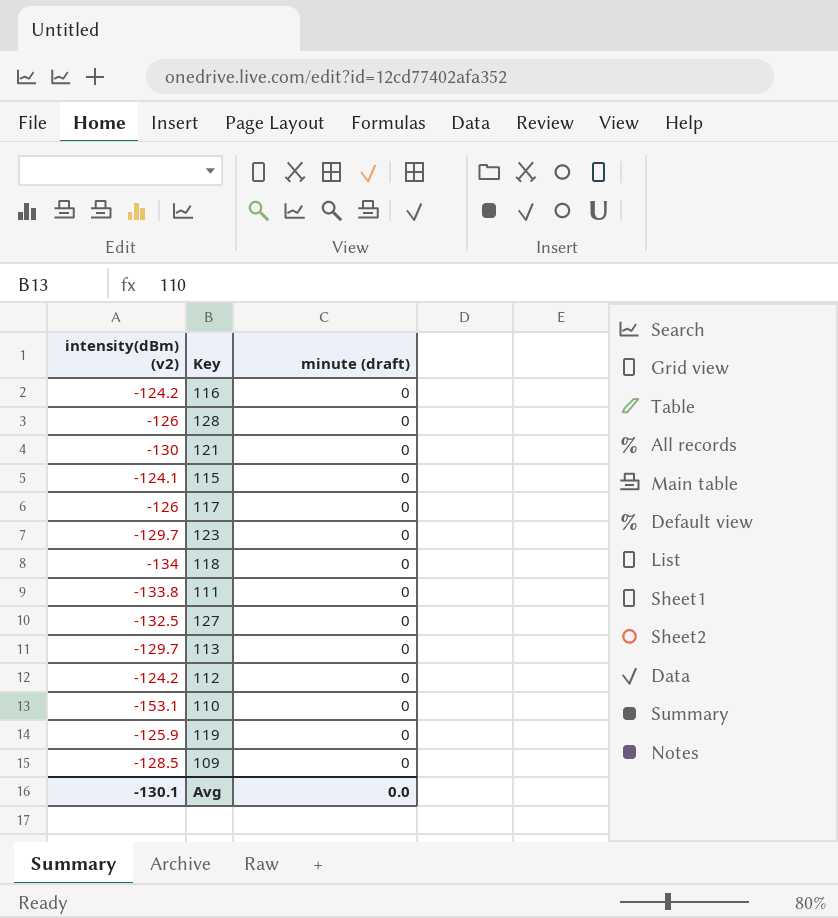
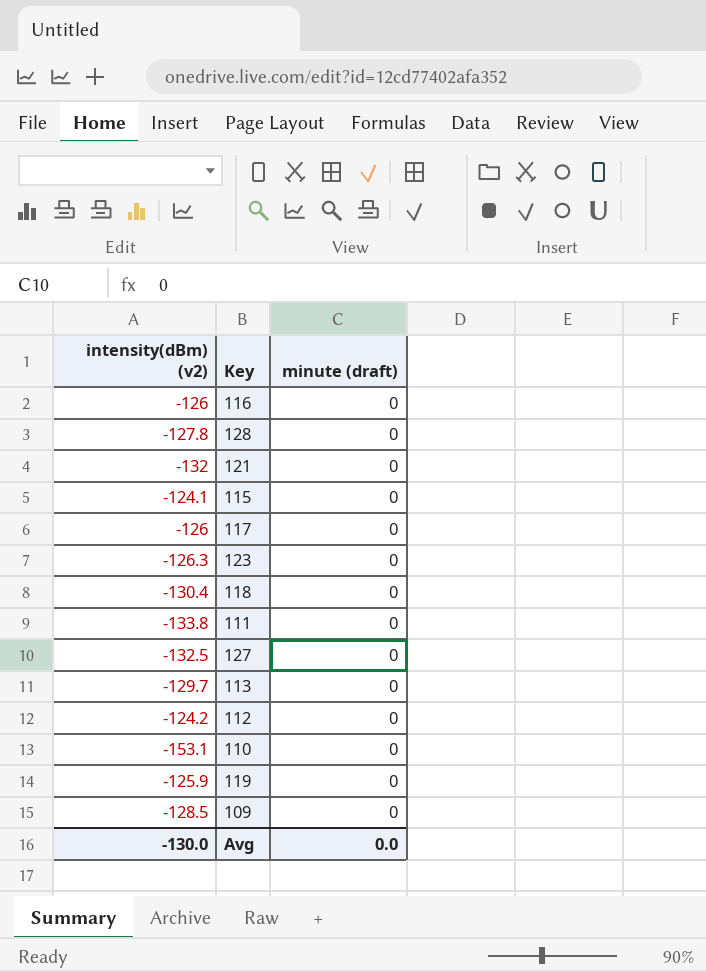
116 | intensity(dBm) (v2): -124.2 -> -126
128 | intensity(dBm) (v2): -126 -> -127.8
121 | intensity(dBm) (v2): -130 -> -132
123 | intensity(dBm) (v2): -129.7 -> -126.3
118 | intensity(dBm) (v2): -134 -> -130.4
Avg | intensity(dBm) (v2): -130.1 -> -130.0

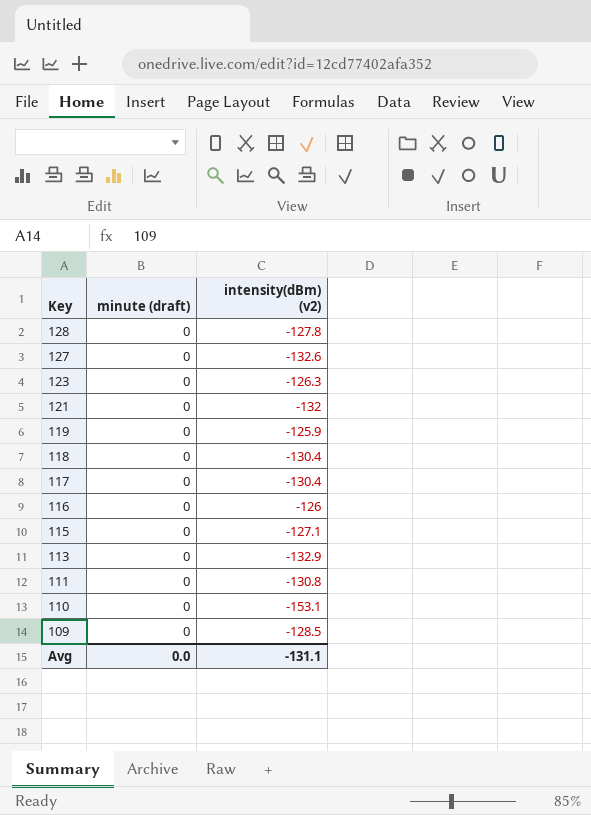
row order: none -> Key descending
column intensity(dBm) (v2) | position: 1 -> 3
row 112: -124.2 | 0 -> none
127 | intensity(dBm) (v2): -132.5 -> -132.6
117 | intensity(dBm) (v2): -126 -> -130.4
115 | intensity(dBm) (v2): -124.1 -> -127.1
113 | intensity(dBm) (v2): -129.7 -> -132.9
111 | intensity(dBm) (v2): -133.8 -> -130.8
Avg | intensity(dBm) (v2): -130.0 -> -131.1

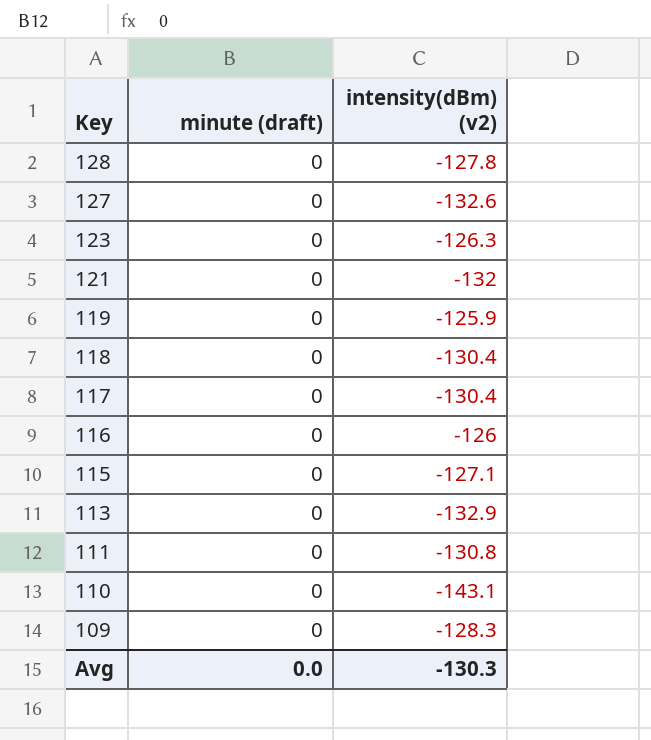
110 | intensity(dBm) (v2): -153.1 -> -143.1
109 | intensity(dBm) (v2): -128.5 -> -128.3
Avg | intensity(dBm) (v2): -131.1 -> -130.3

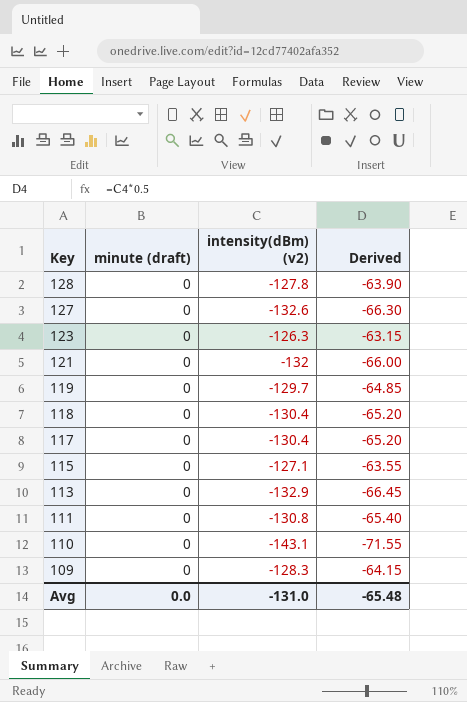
column Derived | formula: none -> [intensity(dBm) (v2)] * 0.5
row 116: 0 | -126 -> none
119 | intensity(dBm) (v2): -125.9 -> -129.7
Avg | intensity(dBm) (v2): -130.3 -> -131.0

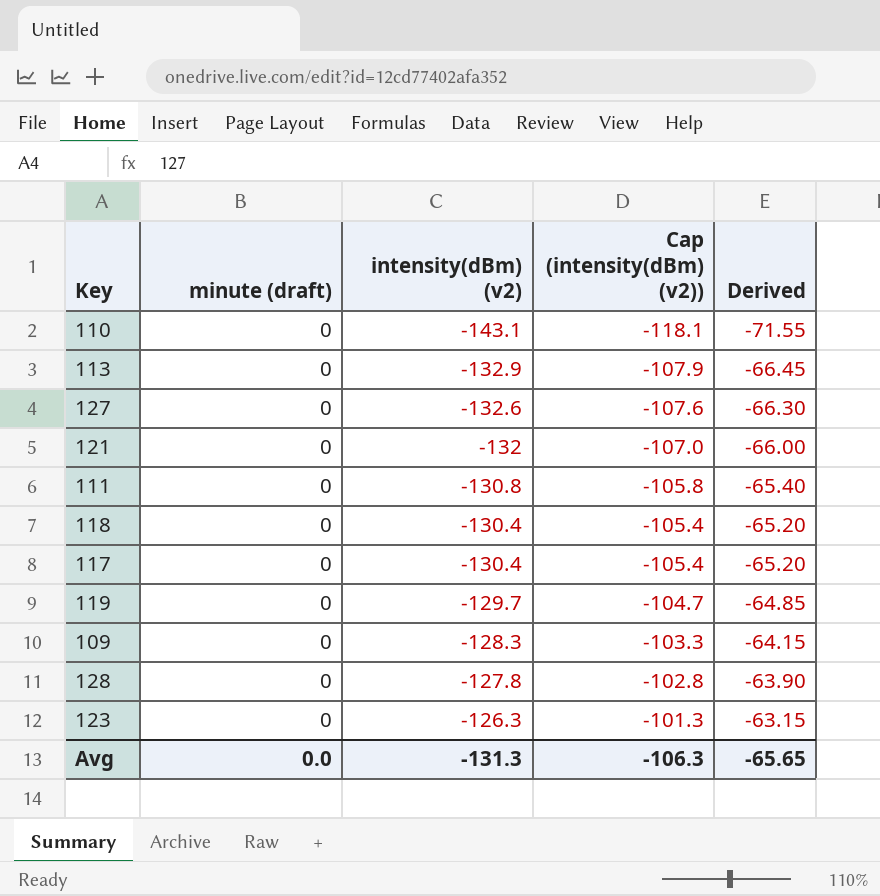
row order: Key descending -> intensity(dBm) (v2) ascending
column Cap (intensity(dBm) (v2)) | formula: none -> [intensity(dBm) (v2)] + 25
row 115: 0 | -127.1 | -63.55 -> none
Avg | intensity(dBm) (v2): -131.0 -> -131.3
Avg | Derived: -65.48 -> -65.65

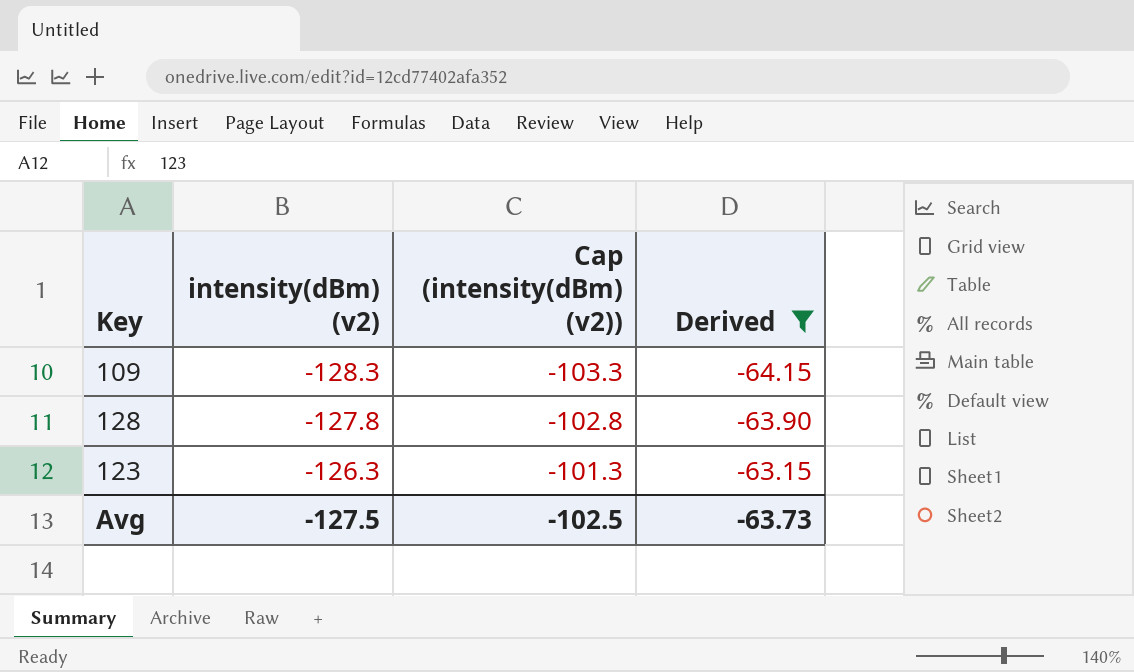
filter: none -> Derived >= -64.15
column minute (draft) | position: 2 -> none
Avg | intensity(dBm) (v2): -131.3 -> -127.5
Avg | Cap (intensity(dBm) (v2)): -106.3 -> -102.5
Avg | Derived: -65.65 -> -63.73

